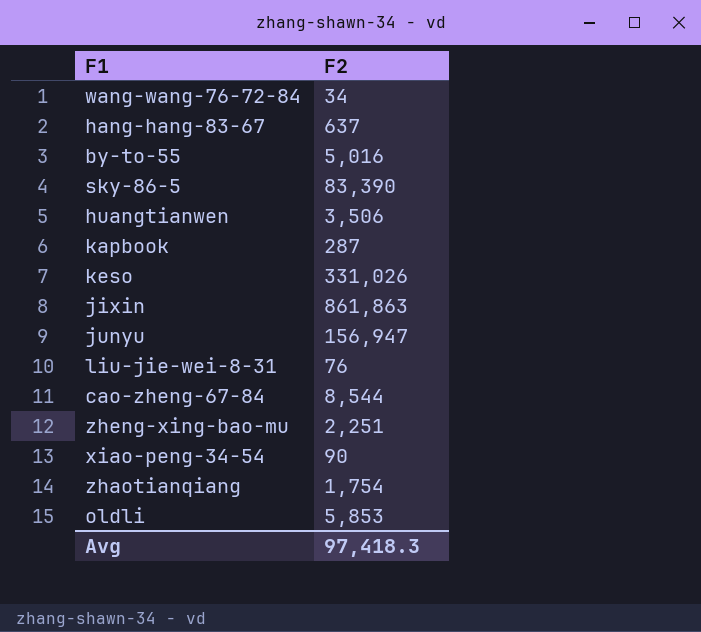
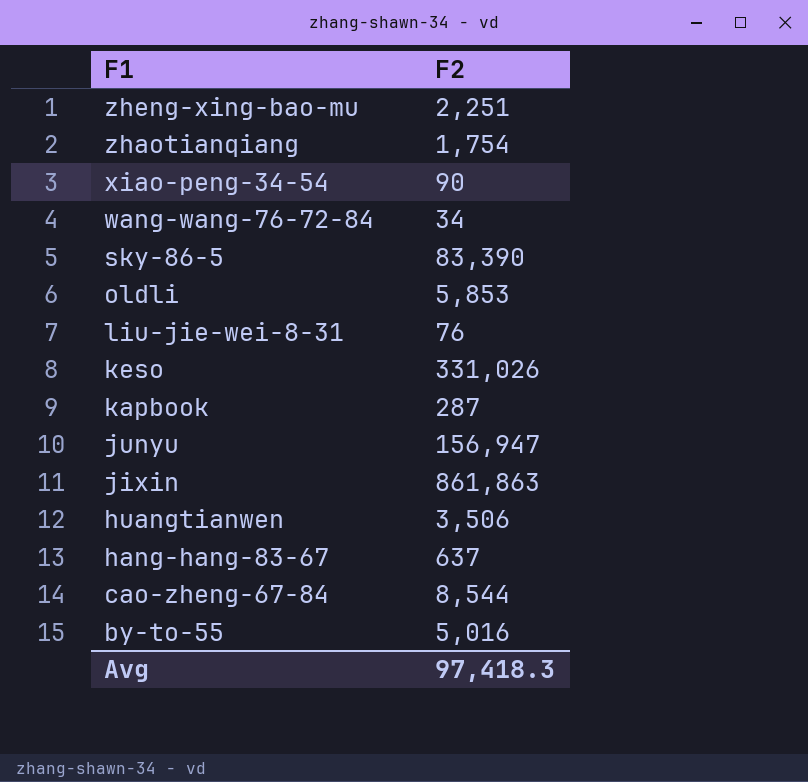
row order: none -> F1 descending

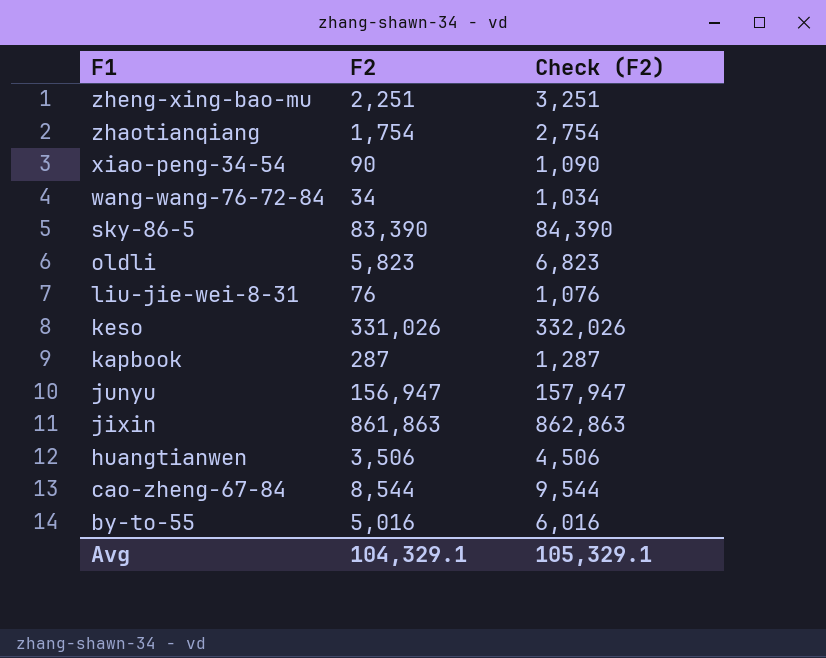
column Check (F2) | formula: none -> [F2] + 1000
row hang-hang-83-67: 637 -> none
oldli | F2: 5,853 -> 5,823
Avg | F2: 97,418.3 -> 104,329.1

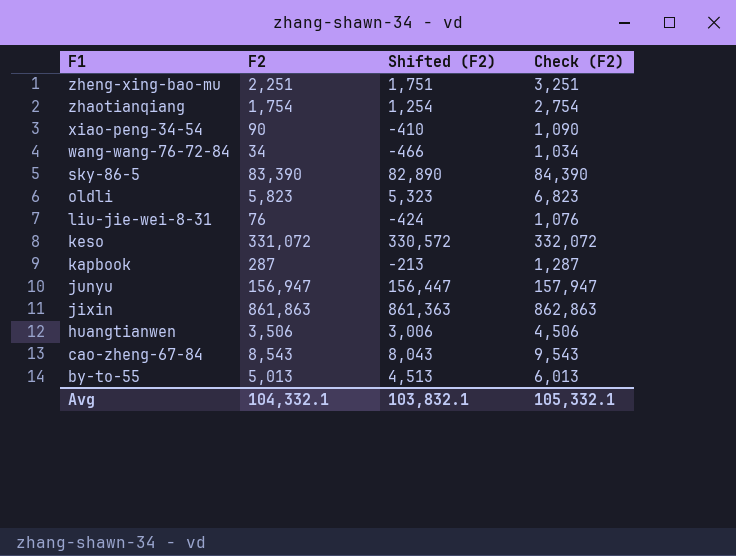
column Shifted (F2) | formula: none -> [F2] - 500
keso | F2: 331,026 -> 331,072
keso | Check (F2): 332,026 -> 332,072
cao-zheng-67-84 | F2: 8,544 -> 8,543
cao-zheng-67-84 | Check (F2): 9,544 -> 9,543
by-to-55 | F2: 5,016 -> 5,013
by-to-55 | Check (F2): 6,016 -> 6,013
Avg | F2: 104,329.1 -> 104,332.1
Avg | Check (F2): 105,329.1 -> 105,332.1

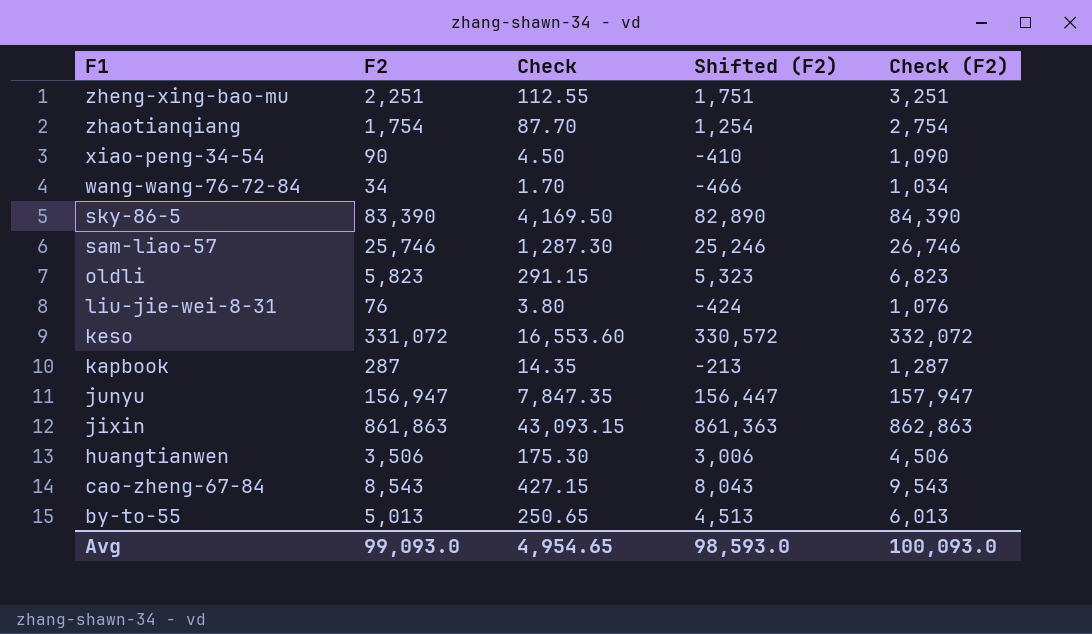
column Check | formula: none -> [F2] * 0.05
row sam-liao-57: none -> 25,746 | 1,287.30 | 25,246 | 26,746
Avg | F2: 104,332.1 -> 99,093.0
Avg | Shifted (F2): 103,832.1 -> 98,593.0
Avg | Check (F2): 105,332.1 -> 100,093.0

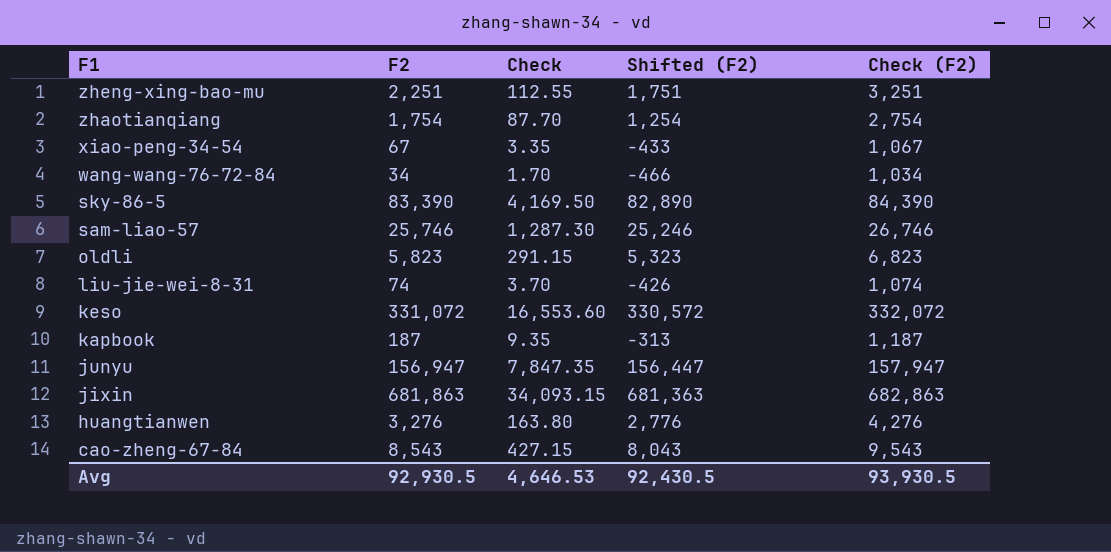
row by-to-55: 5,013 | 250.65 | 4,513 | 6,013 -> none
xiao-peng-34-54 | F2: 90 -> 67
xiao-peng-34-54 | Check: 4.50 -> 3.35
xiao-peng-34-54 | Shifted (F2): -410 -> -433
xiao-peng-34-54 | Check (F2): 1,090 -> 1,067
liu-jie-wei-8-31 | F2: 76 -> 74
liu-jie-wei-8-31 | Check: 3.80 -> 3.70
liu-jie-wei-8-31 | Shifted (F2): -424 -> -426
liu-jie-wei-8-31 | Check (F2): 1,076 -> 1,074
kapbook | F2: 287 -> 187
kapbook | Check: 14.35 -> 9.35
kapbook | Shifted (F2): -213 -> -313
kapbook | Check (F2): 1,287 -> 1,187
jixin | F2: 861,863 -> 681,863
jixin | Check: 43,093.15 -> 34,093.15
jixin | Shifted (F2): 861,363 -> 681,363
jixin | Check (F2): 862,863 -> 682,863
huangtianwen | F2: 3,506 -> 3,276
huangtianwen | Check: 175.30 -> 163.80
huangtianwen | Shifted (F2): 3,006 -> 2,776
huangtianwen | Check (F2): 4,506 -> 4,276
Avg | F2: 99,093.0 -> 92,930.5
Avg | Check: 4,954.65 -> 4,646.53
Avg | Shifted (F2): 98,593.0 -> 92,430.5
Avg | Check (F2): 100,093.0 -> 93,930.5

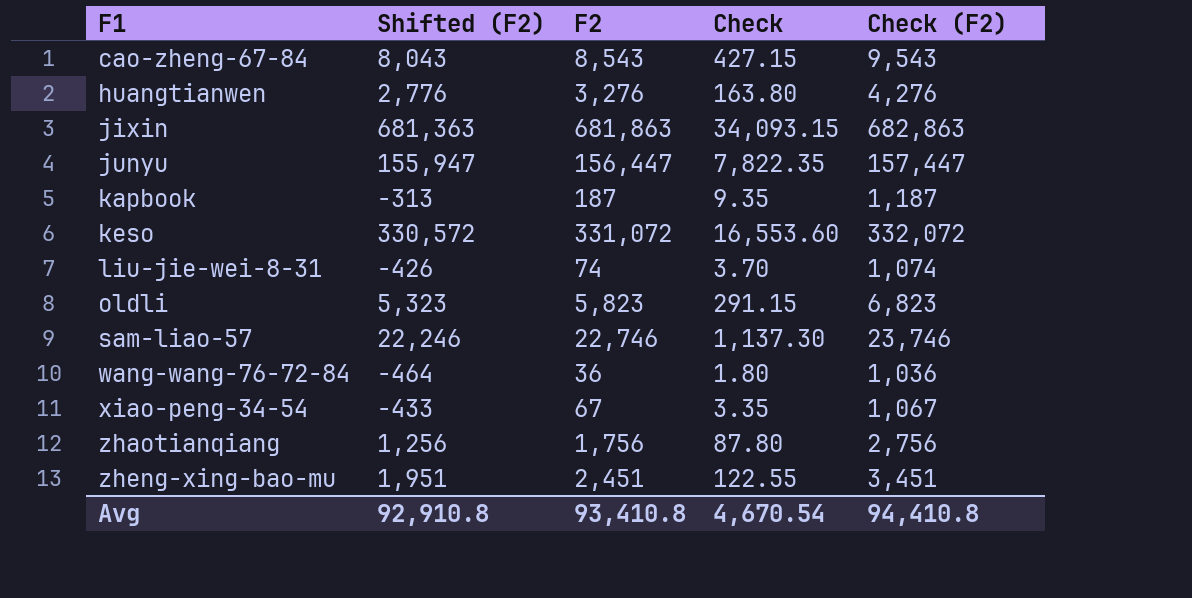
row order: F1 descending -> F1 ascending
column Shifted (F2) | position: 4 -> 2
row sky-86-5: 83,390 | 4,169.50 | 82,890 | 84,390 -> none
junyu | Shifted (F2): 156,447 -> 155,947
junyu | F2: 156,947 -> 156,447
junyu | Check: 7,847.35 -> 7,822.35
junyu | Check (F2): 157,947 -> 157,447
sam-liao-57 | Shifted (F2): 25,246 -> 22,246
sam-liao-57 | F2: 25,746 -> 22,746
sam-liao-57 | Check: 1,287.30 -> 1,137.30
sam-liao-57 | Check (F2): 26,746 -> 23,746
wang-wang-76-72-84 | Shifted (F2): -466 -> -464
wang-wang-76-72-84 | F2: 34 -> 36
wang-wang-76-72-84 | Check: 1.70 -> 1.80
wang-wang-76-72-84 | Check (F2): 1,034 -> 1,036
zhaotianqiang | Shifted (F2): 1,254 -> 1,256
zhaotianqiang | F2: 1,754 -> 1,756
zhaotianqiang | Check: 87.70 -> 87.80
zhaotianqiang | Check (F2): 2,754 -> 2,756
zheng-xing-bao-mu | Shifted (F2): 1,751 -> 1,951
zheng-xing-bao-mu | F2: 2,251 -> 2,451
zheng-xing-bao-mu | Check: 112.55 -> 122.55
zheng-xing-bao-mu | Check (F2): 3,251 -> 3,451
Avg | Shifted (F2): 92,430.5 -> 92,910.8
Avg | F2: 92,930.5 -> 93,410.8
Avg | Check: 4,646.53 -> 4,670.54
Avg | Check (F2): 93,930.5 -> 94,410.8

